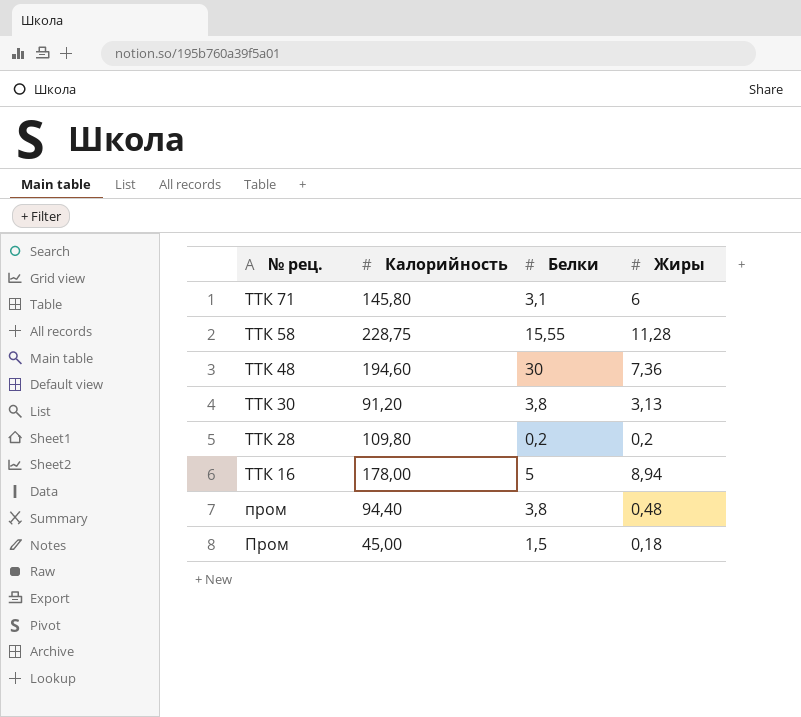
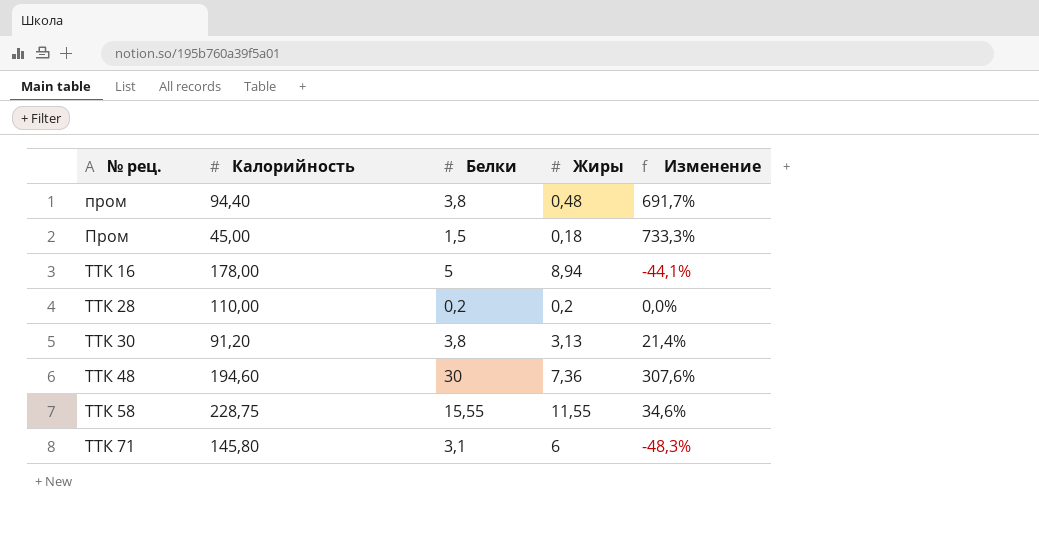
row order: № рец. descending -> № рец. ascending
column Изменение | formula: none -> ([Белки] - [Жиры]) / [Жиры]
ТТК 28 | Калорийность: 109,80 -> 110,00
ТТК 58 | Жиры: 11,28 -> 11,55

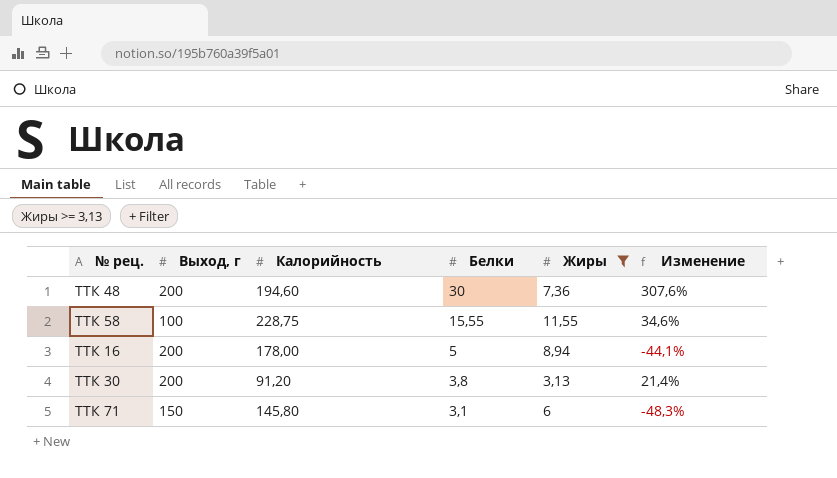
filter: none -> Жиры >= 3,13
row order: № рец. ascending -> Белки descending
column Выход, г | position: none -> 2

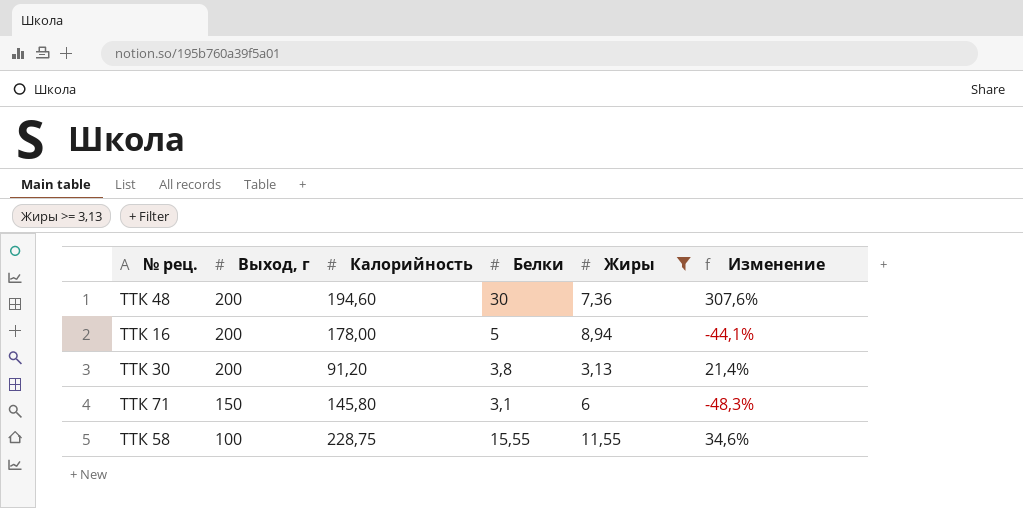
row order: Белки descending -> Выход, г descending

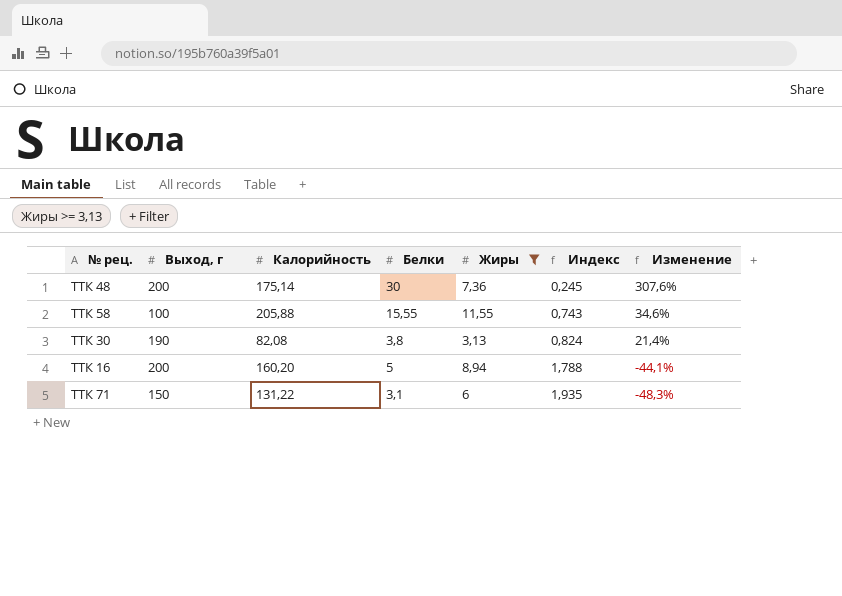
row order: Выход, г descending -> Индекс ascending
column Индекс | formula: none -> [Жиры] / [Белки]
ТТК 48 | Калорийность: 194,60 -> 175,14
ТТК 58 | Калорийность: 228,75 -> 205,88
ТТК 30 | Выход, г: 200 -> 190
ТТК 30 | Калорийность: 91,20 -> 82,08
ТТК 16 | Калорийность: 178,00 -> 160,20
ТТК 71 | Калорийность: 145,80 -> 131,22

